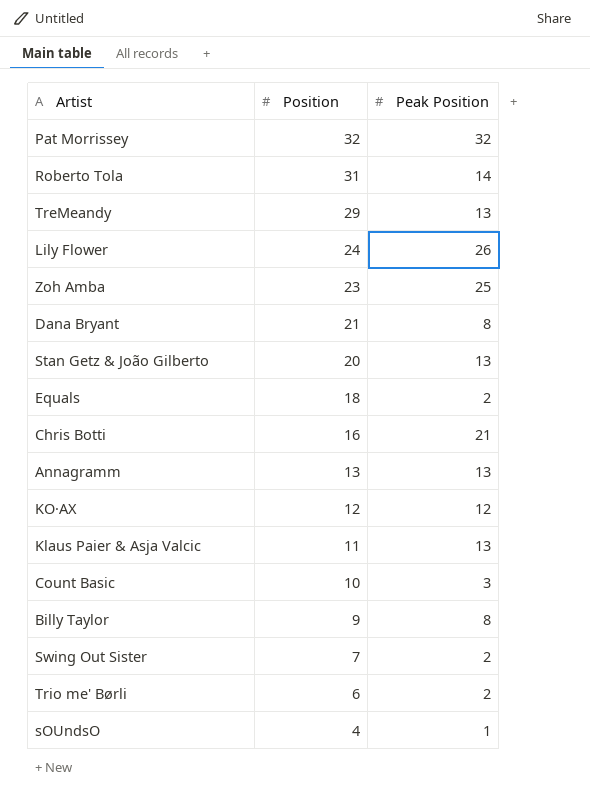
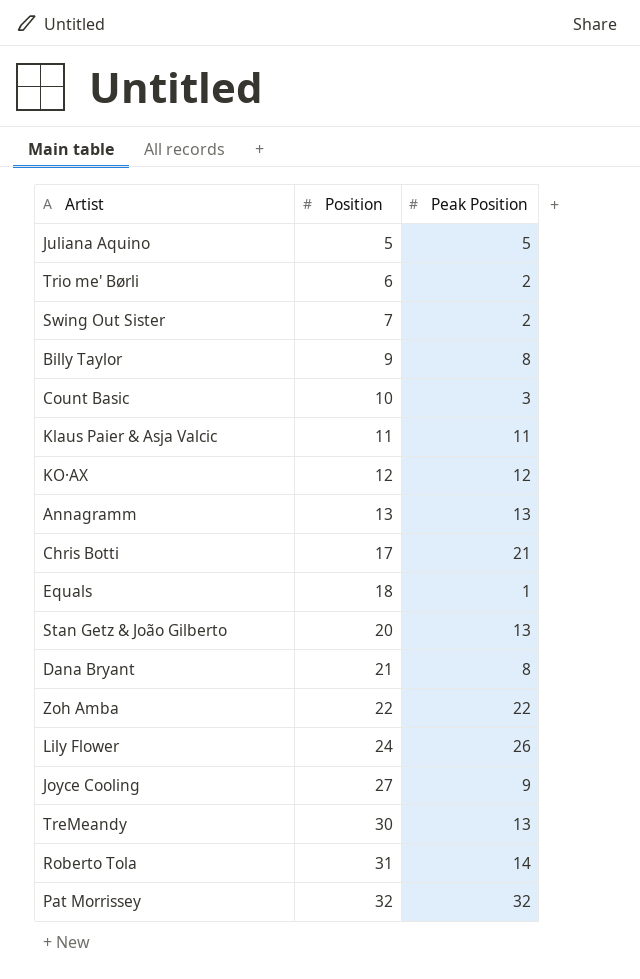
row order: Position descending -> Position ascending
row sOUndsO: 4 | 1 -> none
row Juliana Aquino: none -> 5 | 5
Klaus Paier & Asja Valcic | Peak Position: 13 -> 11
Chris Botti | Position: 16 -> 17
Equals | Peak Position: 2 -> 1
Zoh Amba | Position: 23 -> 22
Zoh Amba | Peak Position: 25 -> 22
row Joyce Cooling: none -> 27 | 9
TreMeandy | Position: 29 -> 30

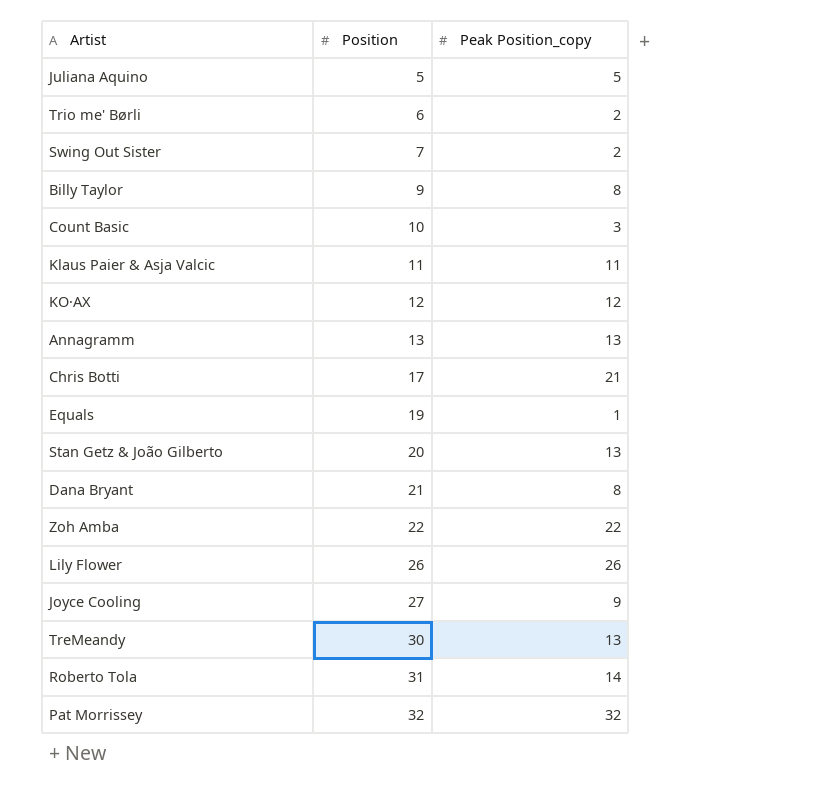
column name: Peak Position -> Peak Position_copy
Equals | Position: 18 -> 19
Lily Flower | Position: 24 -> 26

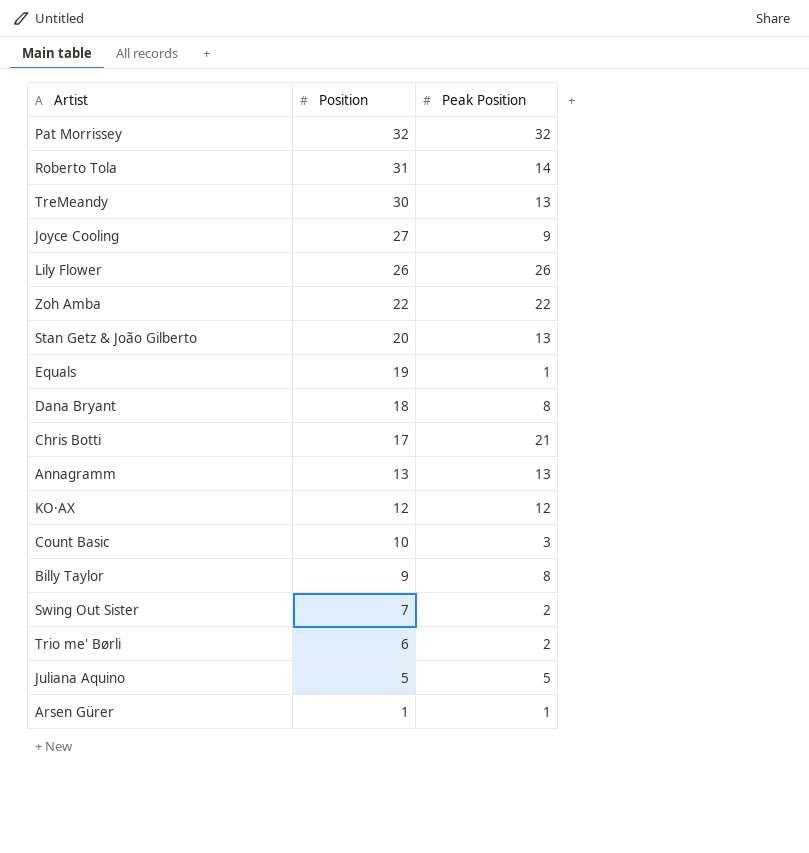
row order: Position ascending -> Position descending
column name: Peak Position_copy -> Peak Position
row Klaus Paier & Asja Valcic: 11 | 11 -> none
Dana Bryant | Position: 21 -> 18
row Arsen Gürer: none -> 1 | 1

